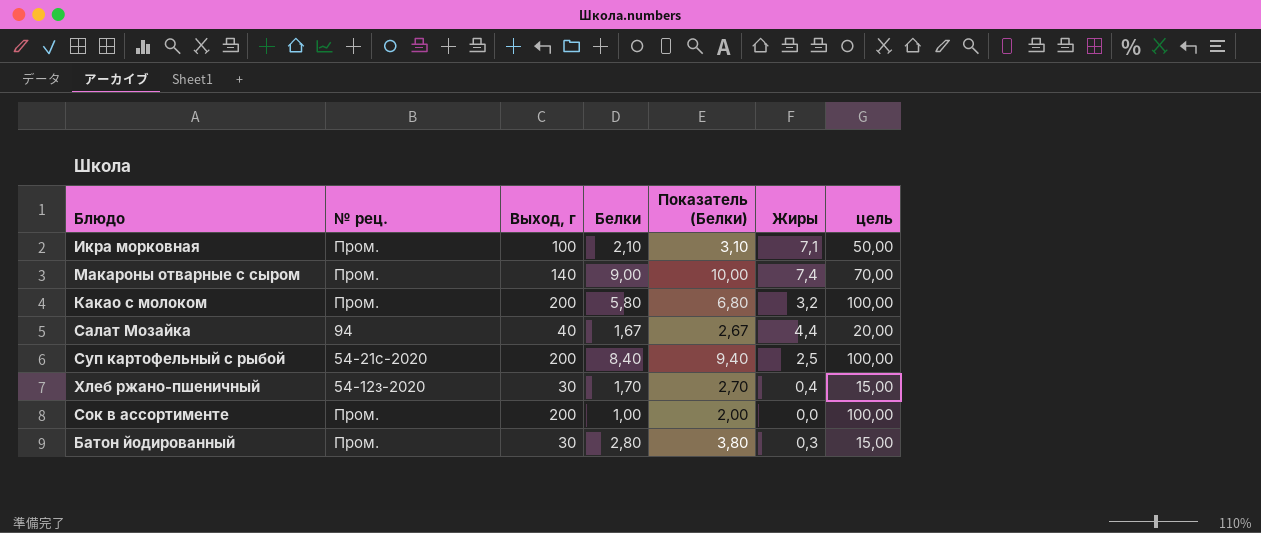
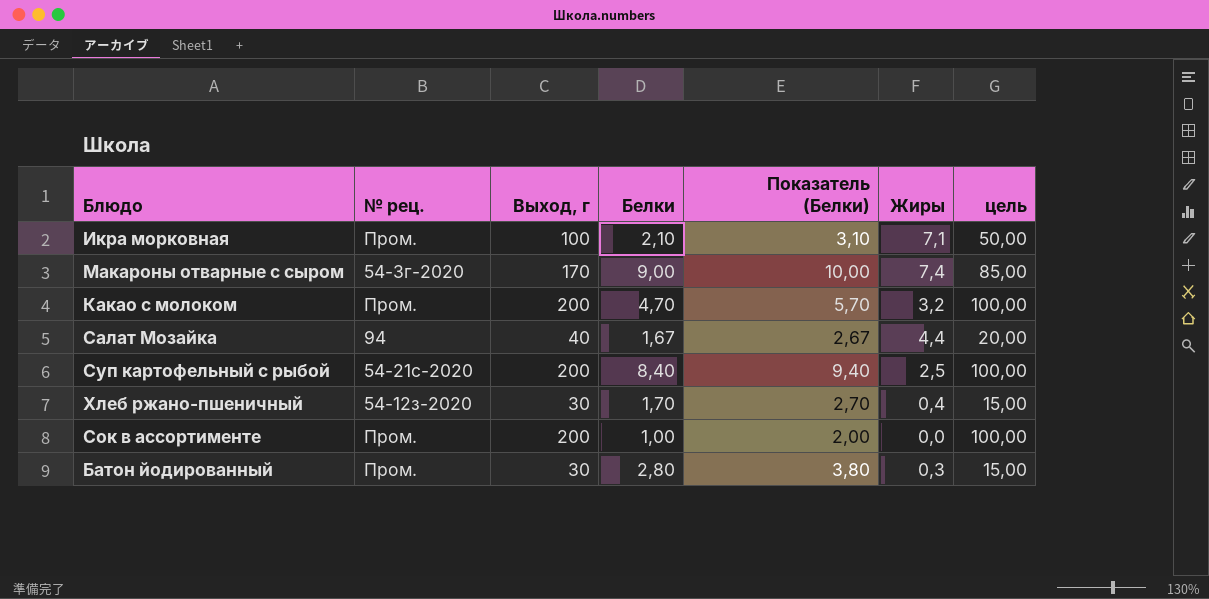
Макароны отварные с сыром | № рец.: Пром. -> 54-3г-2020
Макароны отварные с сыром | Выход, г: 140 -> 170
Макароны отварные с сыром | цель: 70,00 -> 85,00
Какао с молоком | Белки: 5,80 -> 4,70
Какао с молоком | Показатель (Белки): 6,80 -> 5,70

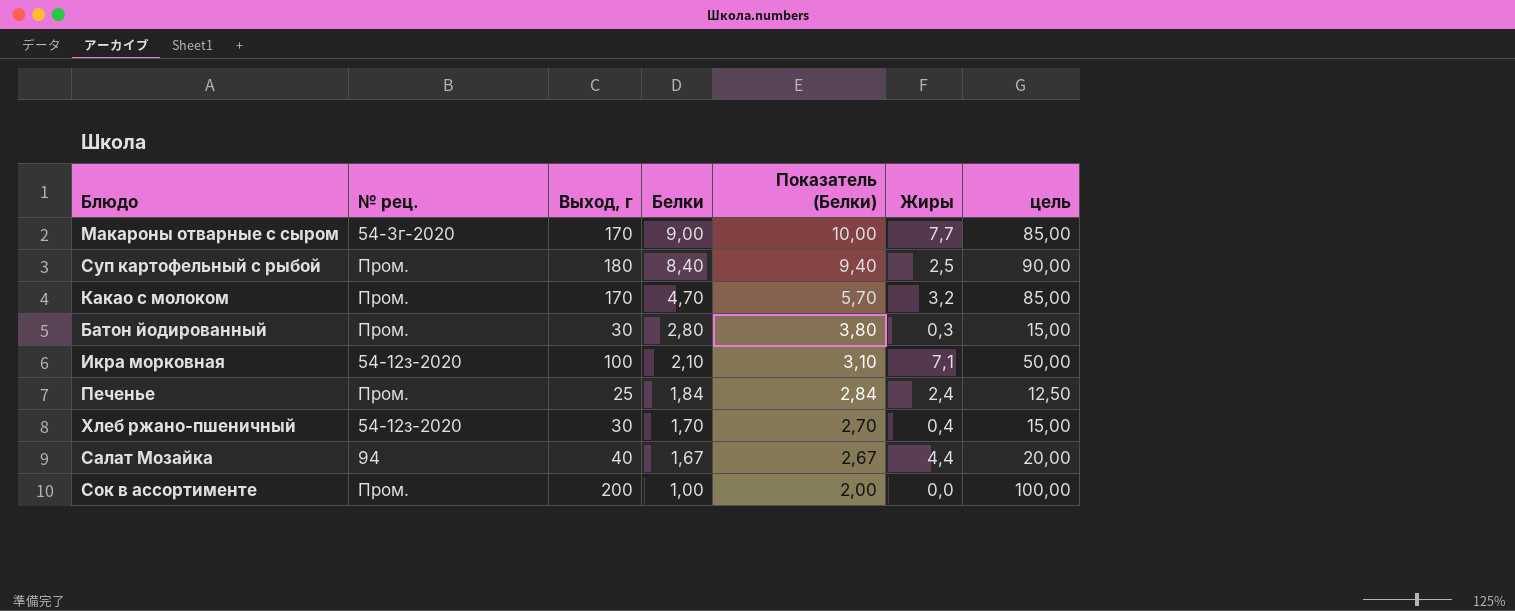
row order: none -> Белки descending
Макароны отварные с сыром | Жиры: 7,4 -> 7,7
Суп картофельный с рыбой | № рец.: 54-21с-2020 -> Пром.
Суп картофельный с рыбой | Выход, г: 200 -> 180
Суп картофельный с рыбой | цель: 100,00 -> 90,00
Какао с молоком | Выход, г: 200 -> 170
Какао с молоком | цель: 100,00 -> 85,00
Икра морковная | № рец.: Пром. -> 54-12з-2020
row Печенье: none -> Пром. | 25 | 1,84 | 2,84 | 2,4 | 12,50

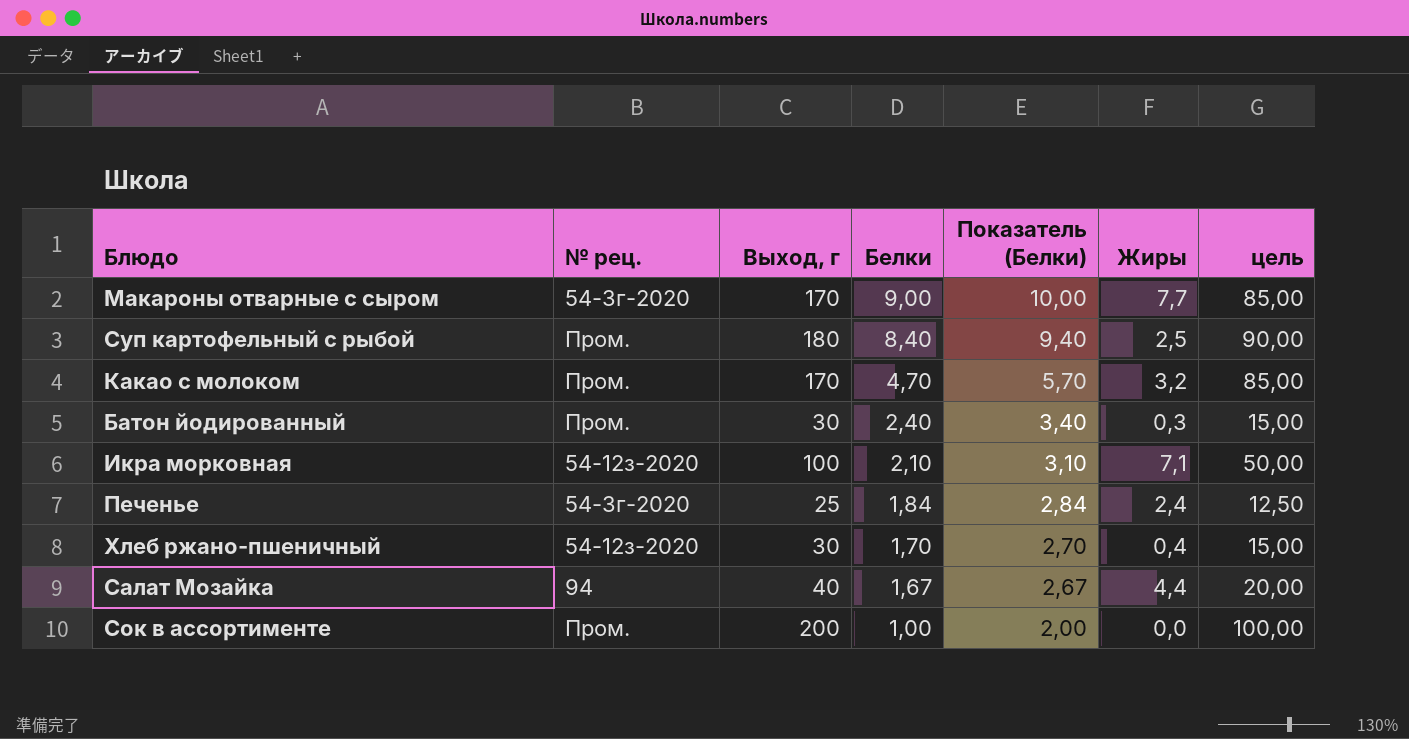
Батон йодированный | Белки: 2,80 -> 2,40
Батон йодированный | Показатель (Белки): 3,80 -> 3,40
Печенье | № рец.: Пром. -> 54-3г-2020

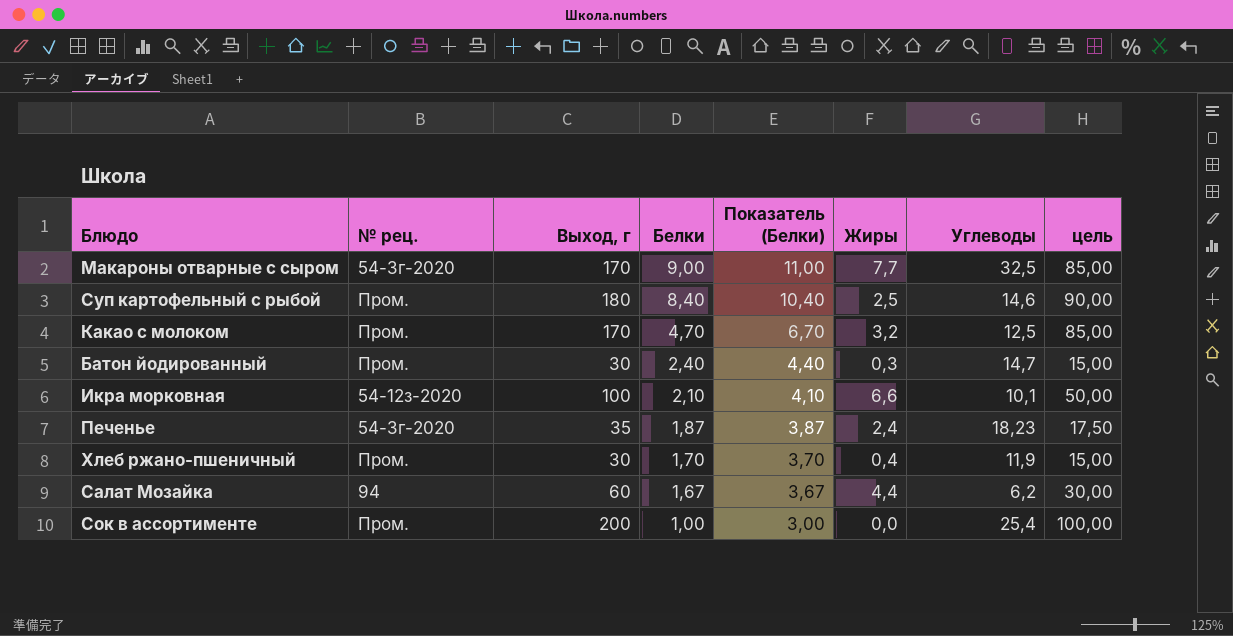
column Показатель (Белки) | formula: [Белки] + 1 -> [Белки] + 2
column Углеводы | position: none -> 7
Икра морковная | Жиры: 7,1 -> 6,6
Печенье | Выход, г: 25 -> 35
Печенье | Белки: 1,84 -> 1,87
Печенье | цель: 12,50 -> 17,50
Хлеб ржано-пшеничный | № рец.: 54-12з-2020 -> Пром.
Салат Мозайка | Выход, г: 40 -> 60
Салат Мозайка | цель: 20,00 -> 30,00

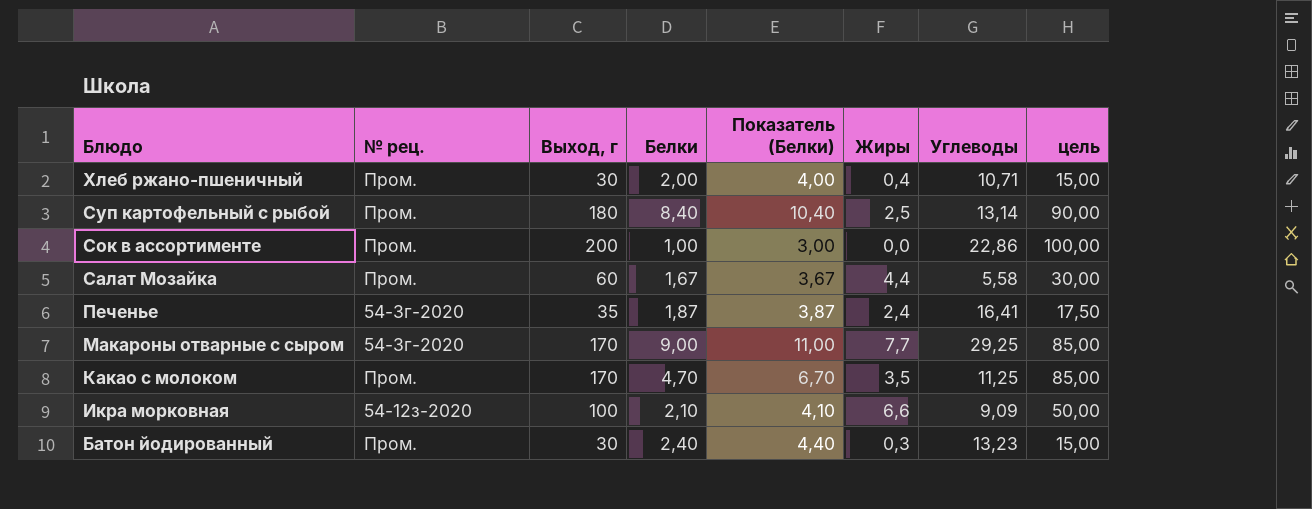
row order: Белки descending -> Блюдо descending
Хлеб ржано-пшеничный | Белки: 1,70 -> 2,00
Хлеб ржано-пшеничный | Показатель (Белки): 3,70 -> 4,00
Хлеб ржано-пшеничный | Углеводы: 11,9 -> 10,71
Суп картофельный с рыбой | Углеводы: 14,6 -> 13,14
Сок в ассортименте | Углеводы: 25,4 -> 22,86
Салат Мозайка | № рец.: 94 -> Пром.
Салат Мозайка | Углеводы: 6,2 -> 5,58
Печенье | Углеводы: 18,23 -> 16,41
Макароны отварные с сыром | Углеводы: 32,5 -> 29,25
Какао с молоком | Жиры: 3,2 -> 3,5
Какао с молоком | Углеводы: 12,5 -> 11,25
Икра морковная | Углеводы: 10,1 -> 9,09
Батон йодированный | Углеводы: 14,7 -> 13,23

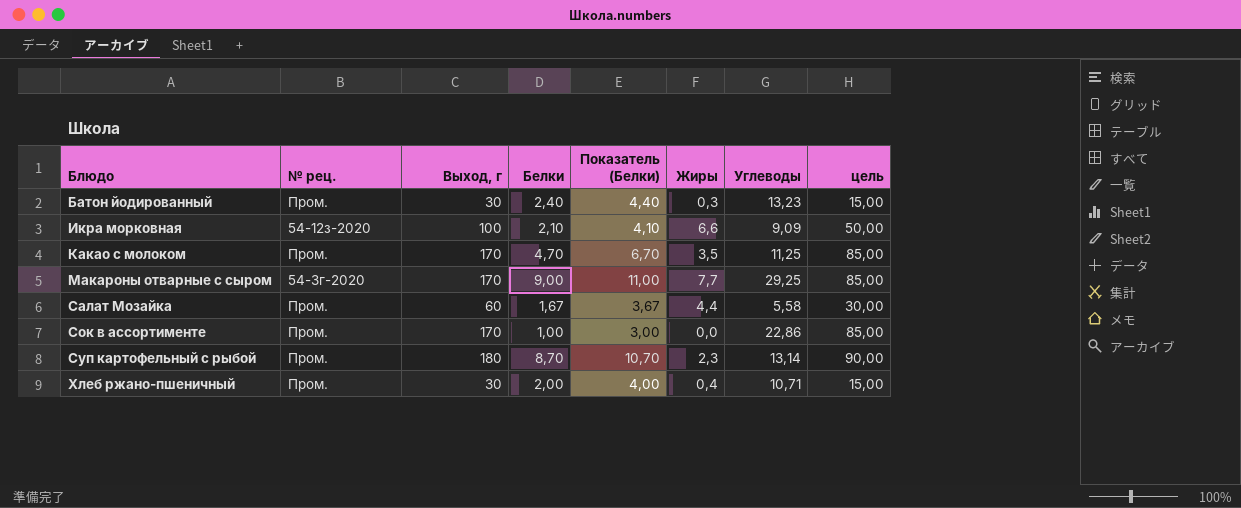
row order: Блюдо descending -> Блюдо ascending
row Печенье: 54-3г-2020 | 35 | 1,87 | 3,87 | 2,4 | 16,41 | 17,50 -> none
Сок в ассортименте | Выход, г: 200 -> 170
Сок в ассортименте | цель: 100,00 -> 85,00
Суп картофельный с рыбой | Белки: 8,40 -> 8,70
Суп картофельный с рыбой | Показатель (Белки): 10,40 -> 10,70
Суп картофельный с рыбой | Жиры: 2,5 -> 2,3

